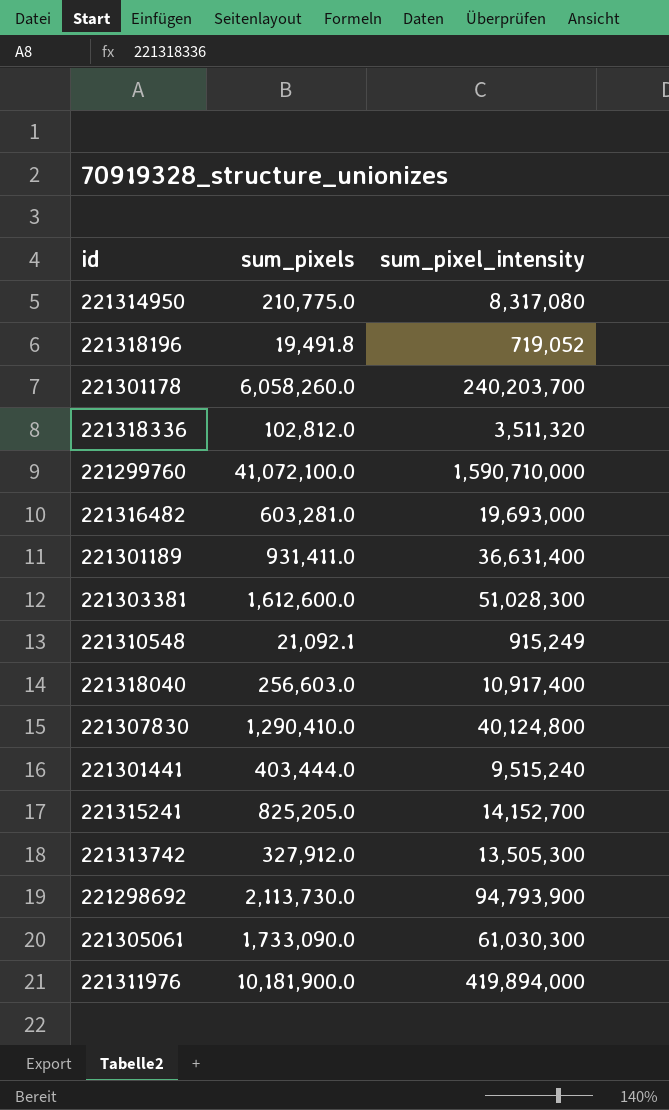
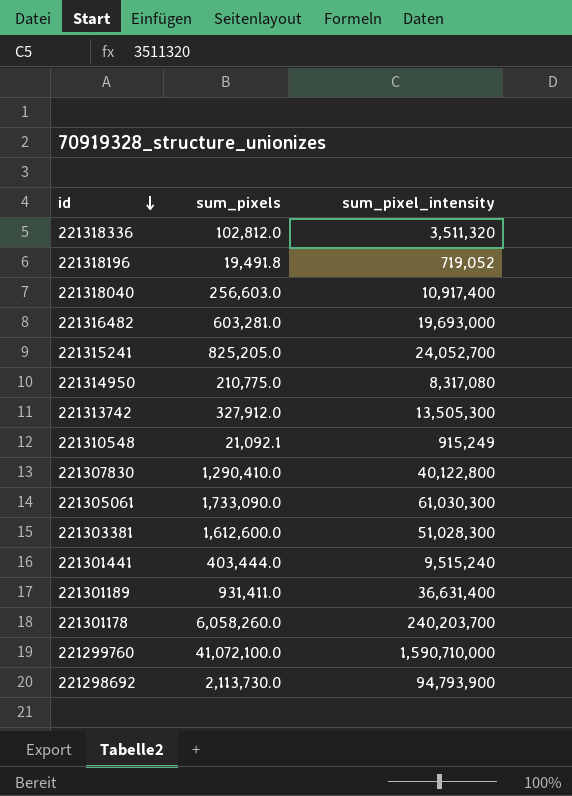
row order: none -> id descending
row 221311976: 10,181,900.0 | 419,894,000 -> none
221315241 | sum_pixel_intensity: 14,152,700 -> 24,052,700
221307830 | sum_pixel_intensity: 40,124,800 -> 40,122,800

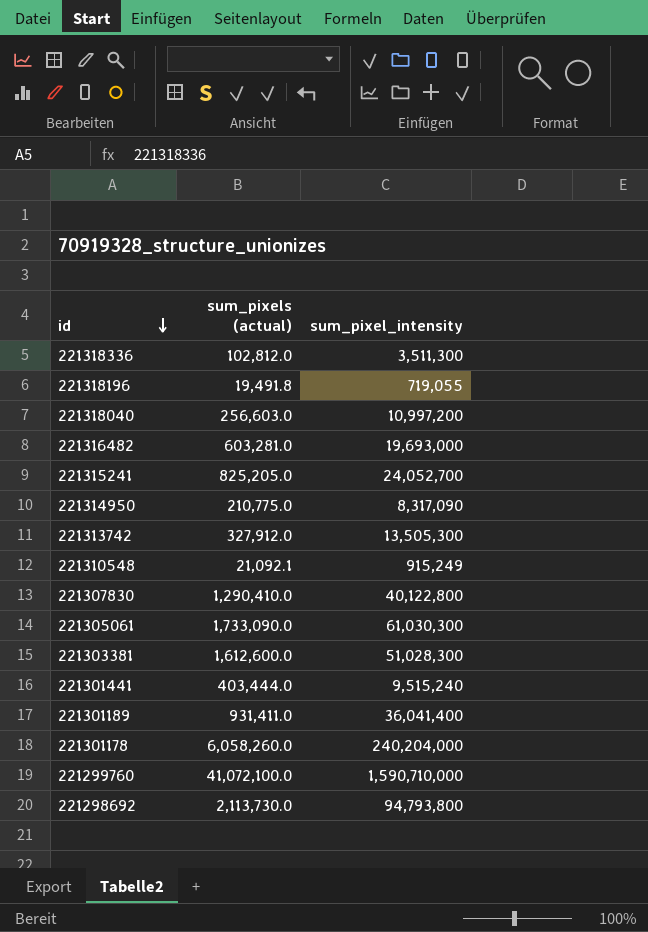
column name: sum_pixels -> sum_pixels (actual)
221318336 | sum_pixel_intensity: 3,511,320 -> 3,511,300
221318196 | sum_pixel_intensity: 719,052 -> 719,055
221318040 | sum_pixel_intensity: 10,917,400 -> 10,997,200
221314950 | sum_pixel_intensity: 8,317,080 -> 8,317,090
221301189 | sum_pixel_intensity: 36,631,400 -> 36,041,400
221301178 | sum_pixel_intensity: 240,203,700 -> 240,204,000
221298692 | sum_pixel_intensity: 94,793,900 -> 94,793,800

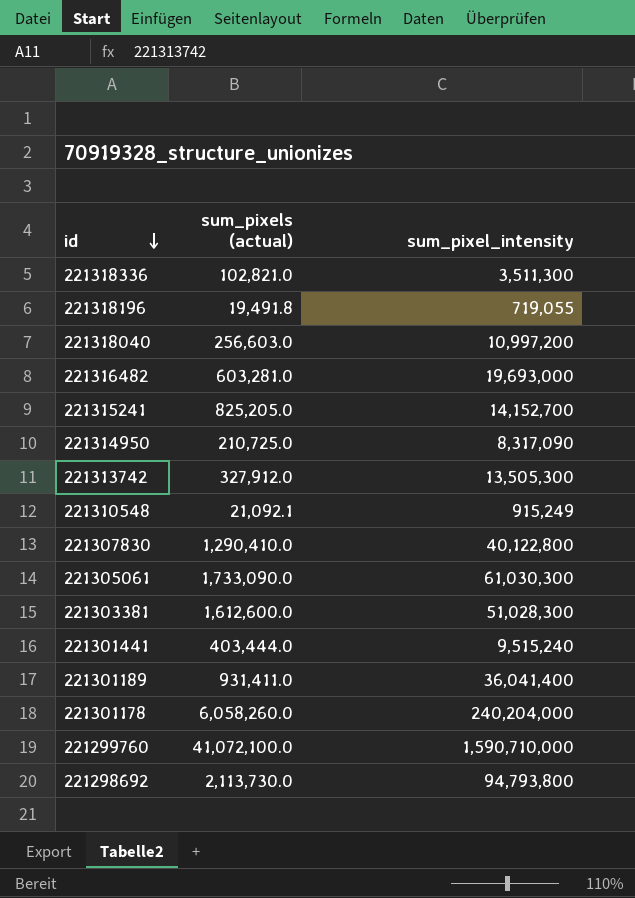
221318336 | sum_pixels (actual): 102,812.0 -> 102,821.0
221315241 | sum_pixel_intensity: 24,052,700 -> 14,152,700
221314950 | sum_pixels (actual): 210,775.0 -> 210,725.0

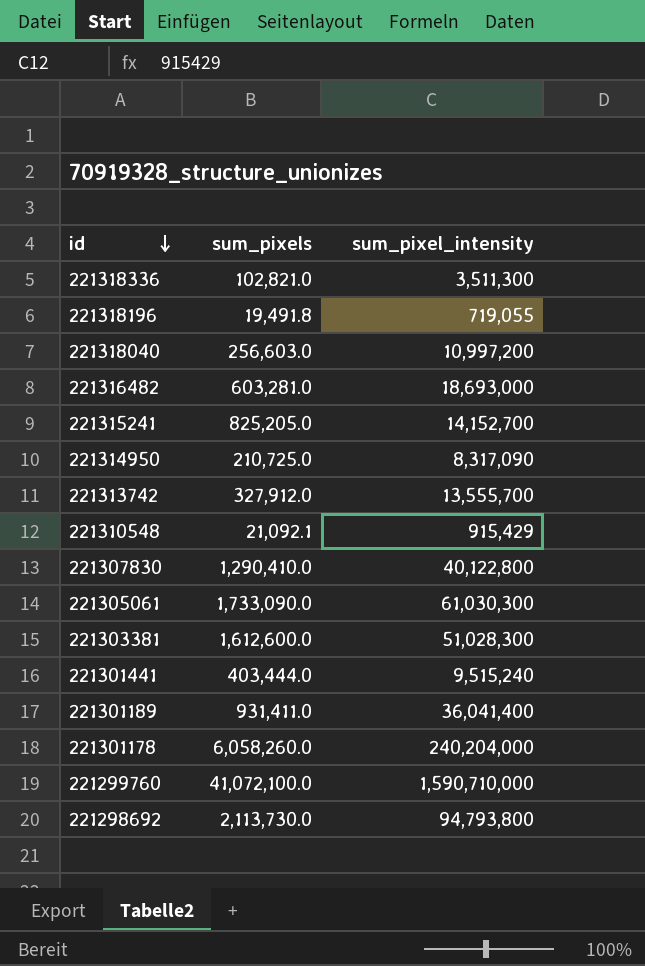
column name: sum_pixels (actual) -> sum_pixels
221316482 | sum_pixel_intensity: 19,693,000 -> 18,693,000
221313742 | sum_pixel_intensity: 13,505,300 -> 13,555,700
221310548 | sum_pixel_intensity: 915,249 -> 915,429

